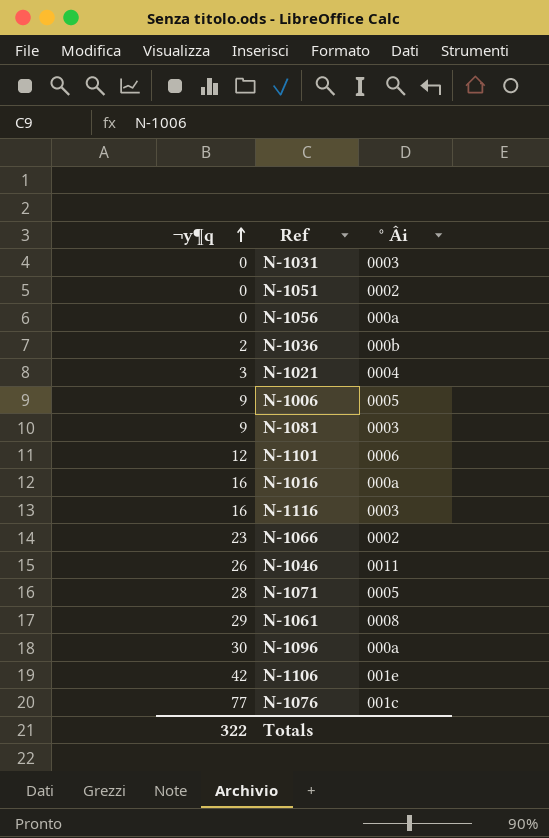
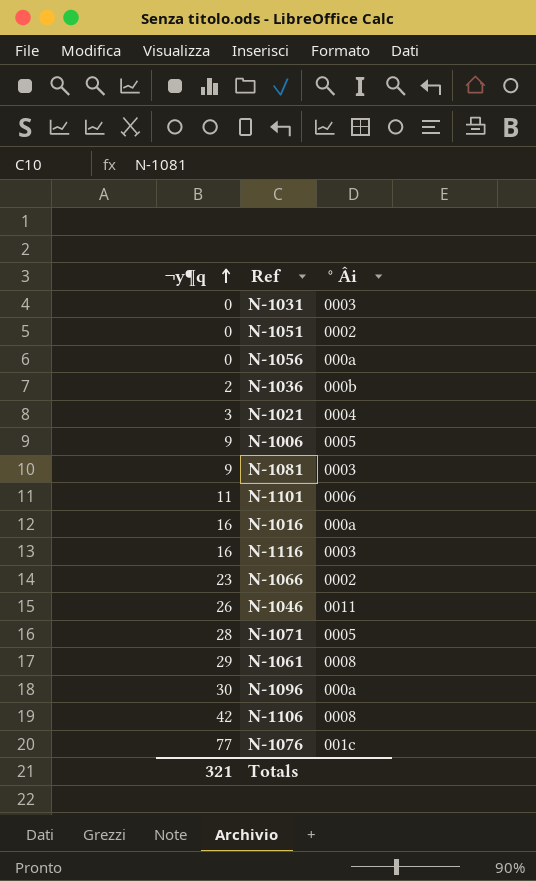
N-1101 | ¬y¶q: 12 -> 11
N-1106 | ° Âi: 001e -> 0008
Totals | ¬y¶q: 322 -> 321

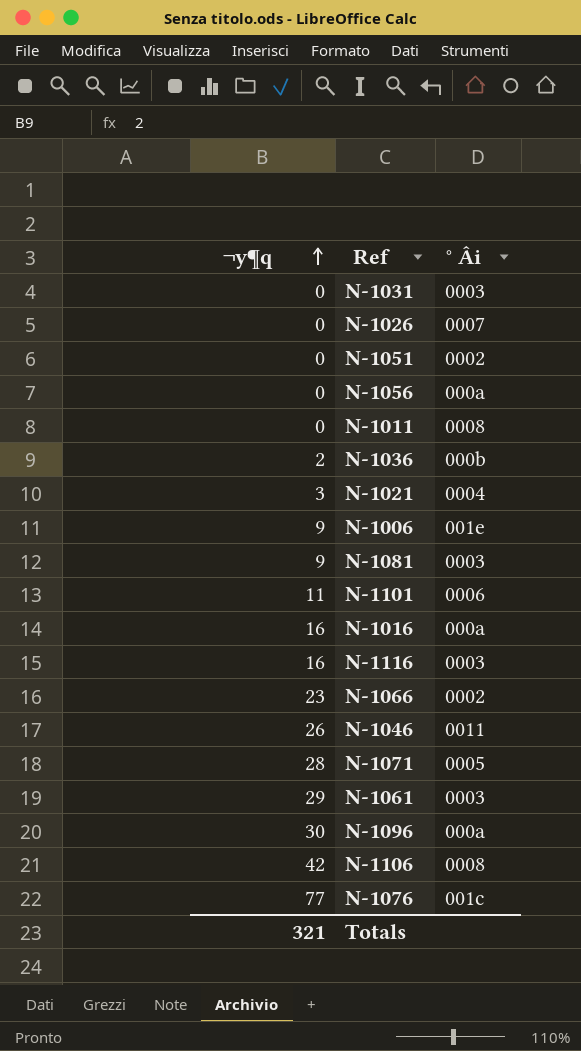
row N-1026: none -> 0 | 0007
row N-1011: none -> 0 | 0008
N-1006 | ° Âi: 0005 -> 001e
N-1061 | ° Âi: 0008 -> 0003

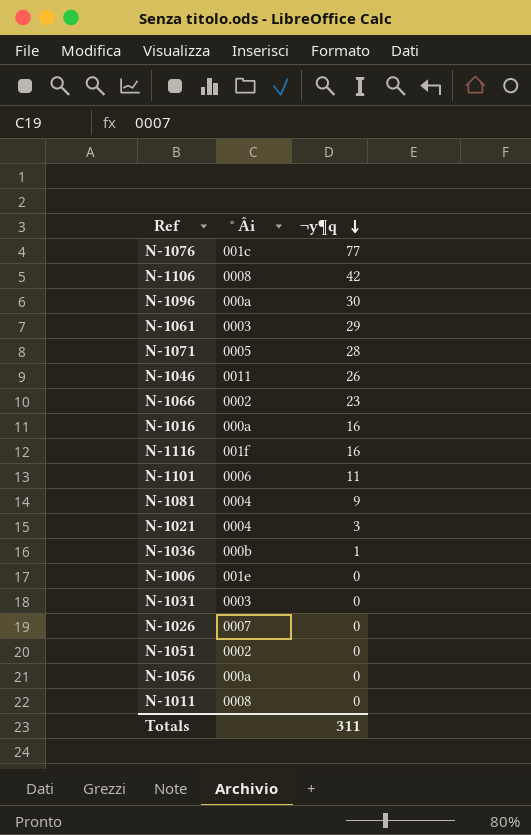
row order: ¬y¶q ascending -> ¬y¶q descending
column ¬y¶q | position: 1 -> 3
N-1116 | ° Âi: 0003 -> 001f
N-1081 | ° Âi: 0003 -> 0004
N-1036 | ¬y¶q: 2 -> 1
N-1006 | ¬y¶q: 9 -> 0
Totals | ¬y¶q: 321 -> 311

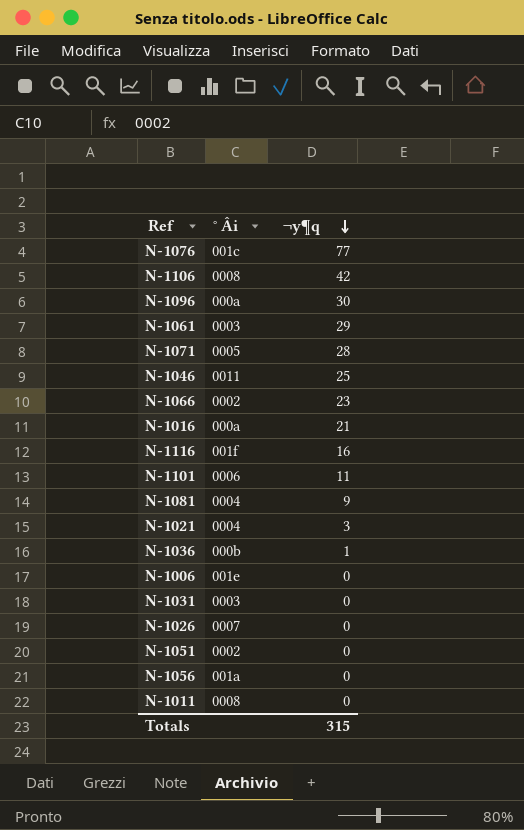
N-1046 | ¬y¶q: 26 -> 25
N-1016 | ¬y¶q: 16 -> 21
N-1056 | ° Âi: 000a -> 001a
Totals | ¬y¶q: 311 -> 315

